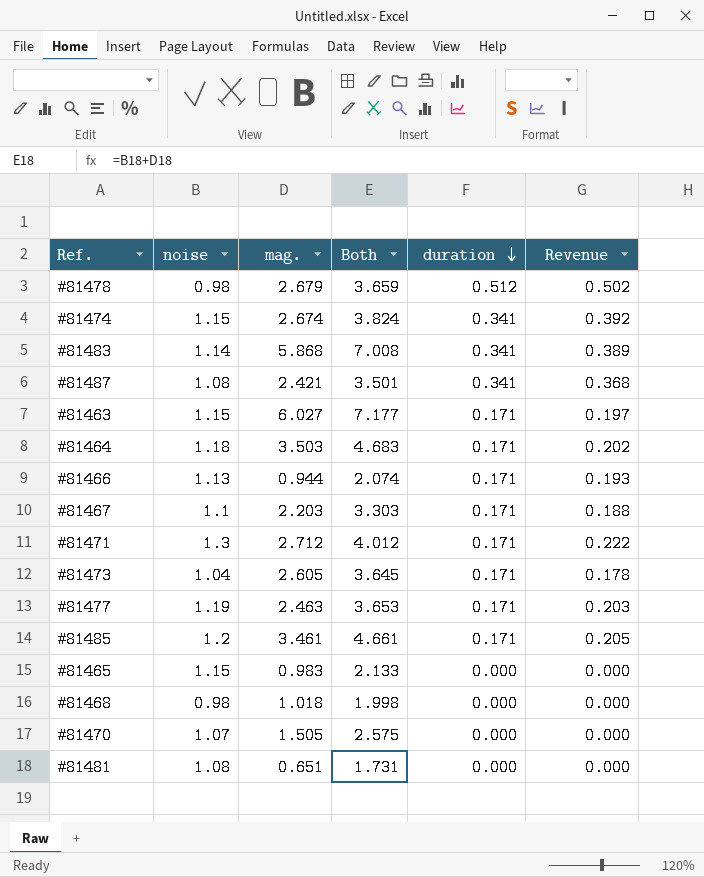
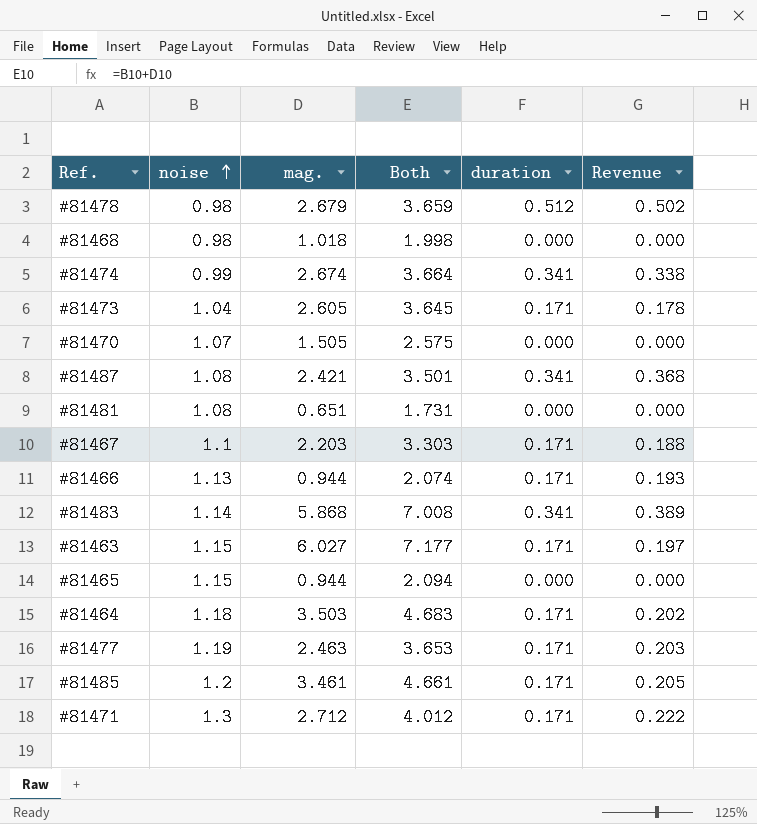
row order: duration descending -> noise ascending
#81474 | noise: 1.15 -> 0.99
#81474 | Both: 3.824 -> 3.664
#81474 | Revenue: 0.392 -> 0.338
#81465 | mag.: 0.983 -> 0.944
#81465 | Both: 2.133 -> 2.094

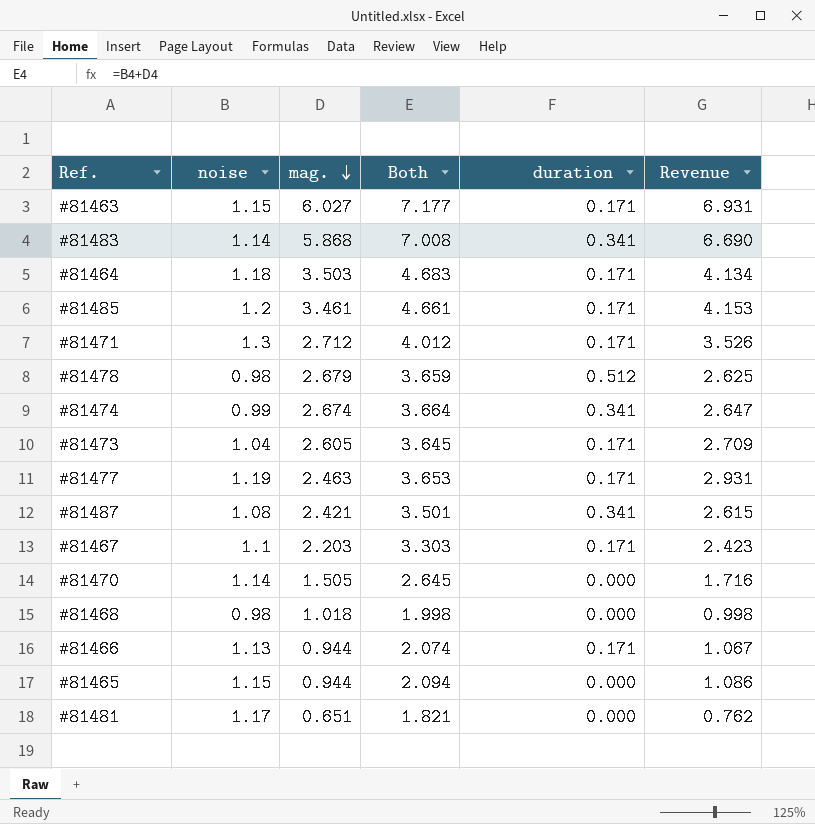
row order: noise ascending -> mag. descending
column Revenue | formula: [noise] * [duration] -> [noise] * [mag.]
#81470 | noise: 1.07 -> 1.14
#81470 | Both: 2.575 -> 2.645
#81481 | noise: 1.08 -> 1.17
#81481 | Both: 1.731 -> 1.821

